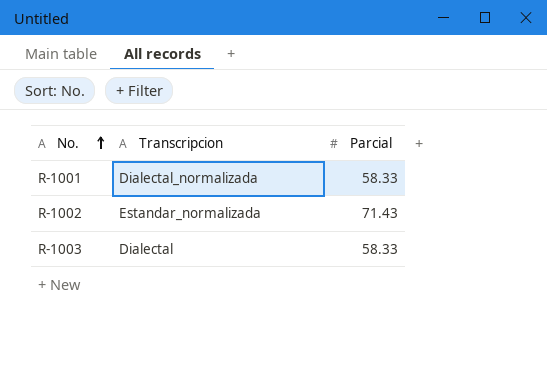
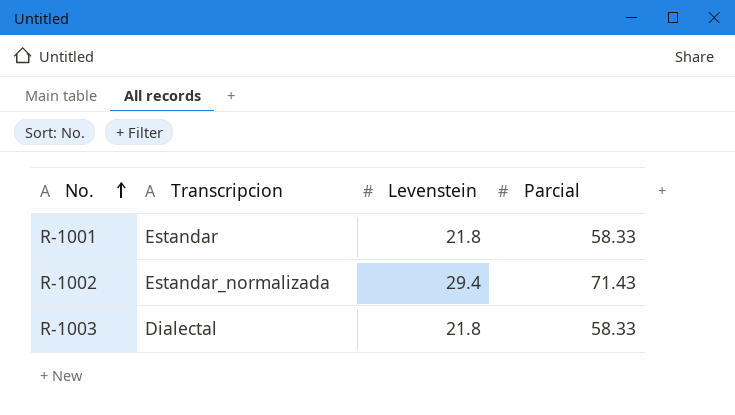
column Levenstein | position: none -> 3
R-1001 | Transcripcion: Dialectal_normalizada -> Estandar

